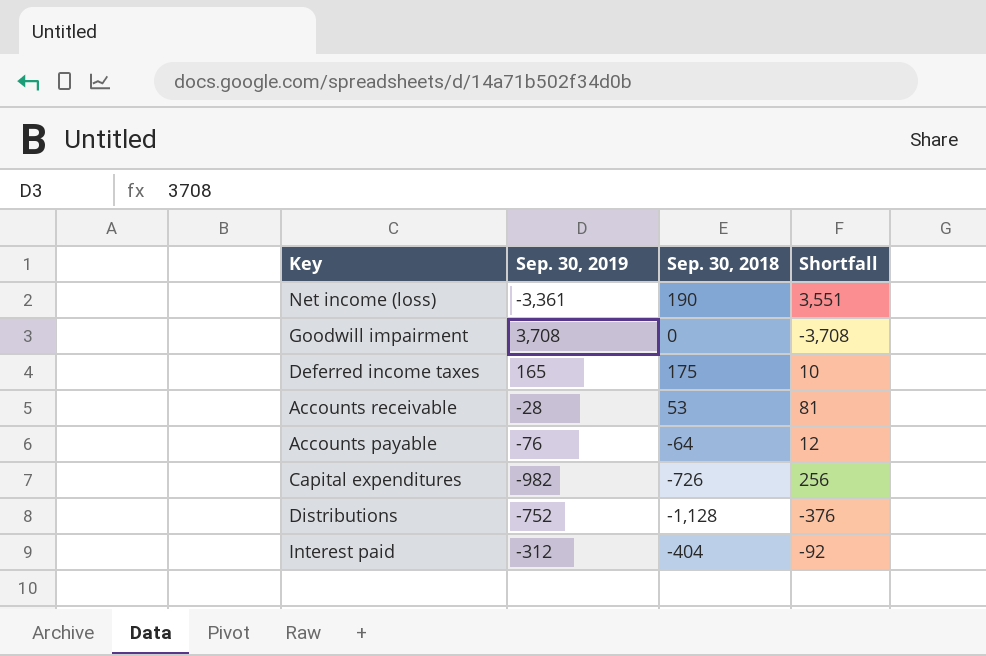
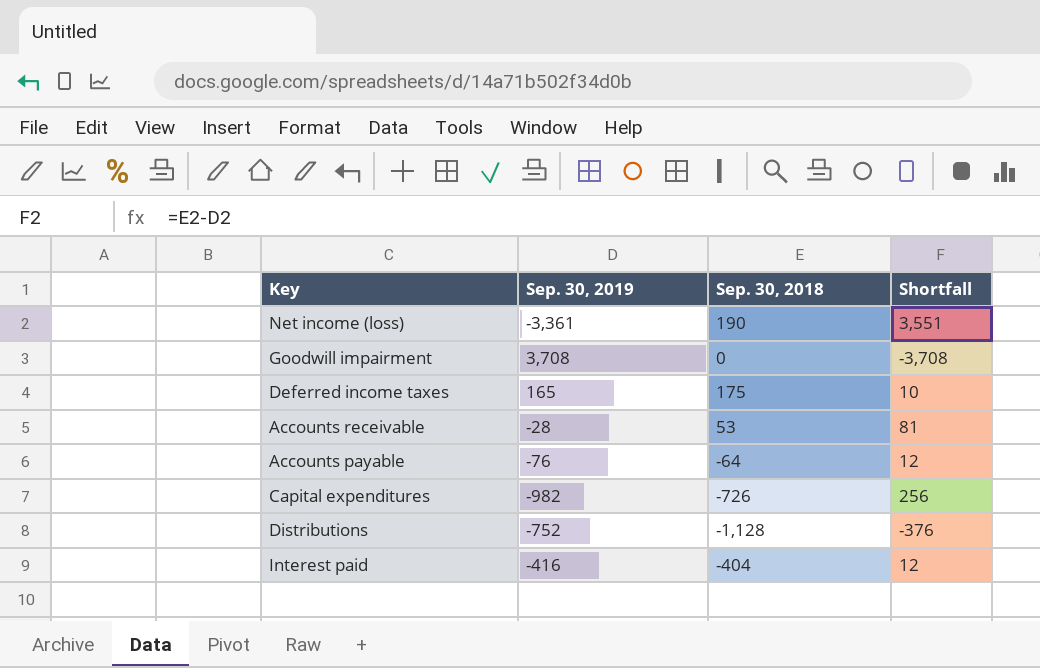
Interest paid | Sep. 30, 2019: -312 -> -416
Interest paid | Shortfall: -92 -> 12

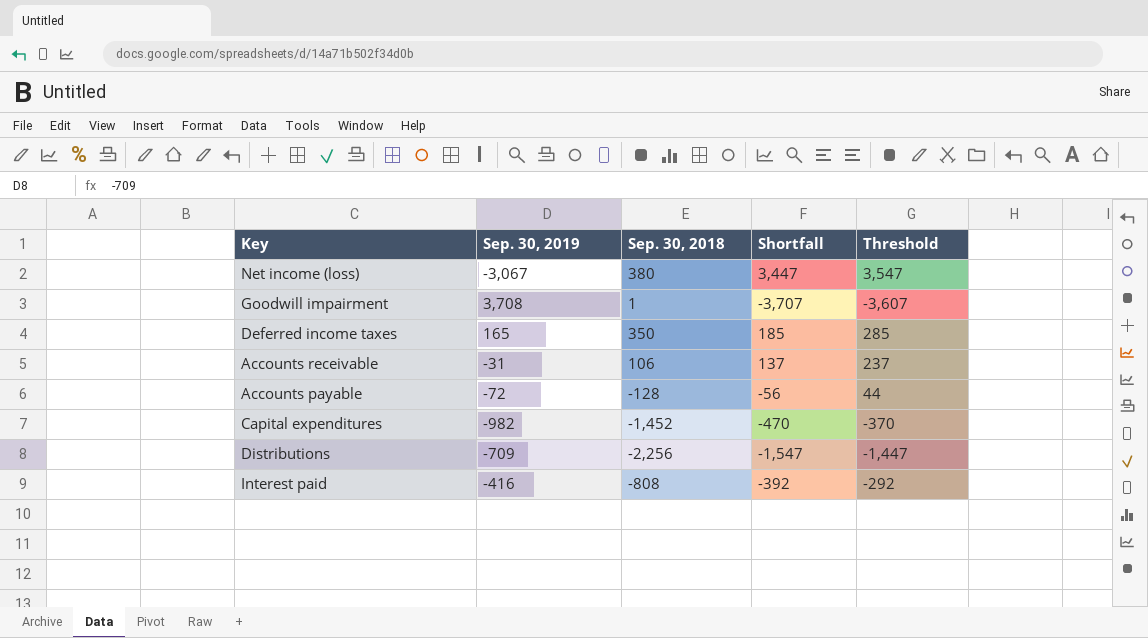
column Threshold | formula: none -> [Shortfall] + 100
Net income (loss) | Sep. 30, 2019: -3,361 -> -3,067
Net income (loss) | Sep. 30, 2018: 190 -> 380
Net income (loss) | Shortfall: 3,551 -> 3,447
Goodwill impairment | Sep. 30, 2018: 0 -> 1
Goodwill impairment | Shortfall: -3,708 -> -3,707
Deferred income taxes | Sep. 30, 2018: 175 -> 350
Deferred income taxes | Shortfall: 10 -> 185
Accounts receivable | Sep. 30, 2019: -28 -> -31
Accounts receivable | Sep. 30, 2018: 53 -> 106
Accounts receivable | Shortfall: 81 -> 137
Accounts payable | Sep. 30, 2019: -76 -> -72
Accounts payable | Sep. 30, 2018: -64 -> -128
Accounts payable | Shortfall: 12 -> -56
Capital expenditures | Sep. 30, 2018: -726 -> -1,452
Capital expenditures | Shortfall: 256 -> -470
Distributions | Sep. 30, 2019: -752 -> -709
Distributions | Sep. 30, 2018: -1,128 -> -2,256
Distributions | Shortfall: -376 -> -1,547
Interest paid | Sep. 30, 2018: -404 -> -808
Interest paid | Shortfall: 12 -> -392

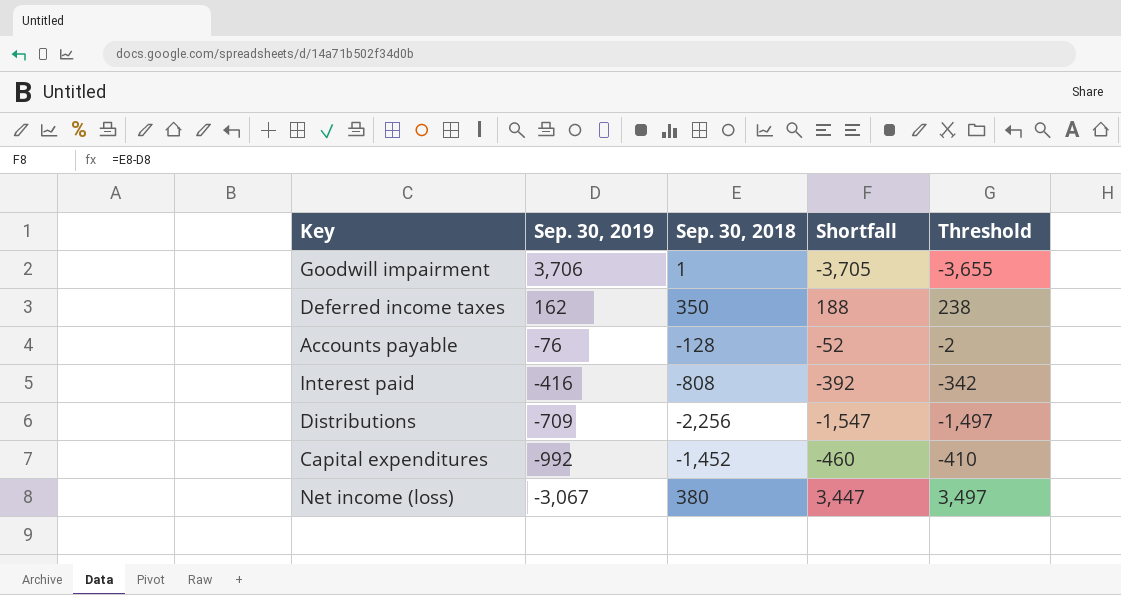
row order: none -> Sep. 30, 2019 descending
column Threshold | formula: [Shortfall] + 100 -> [Shortfall] + 50
row Accounts receivable: -31 | 106 | 137 | 237 -> none
Goodwill impairment | Sep. 30, 2019: 3,708 -> 3,706
Goodwill impairment | Shortfall: -3,707 -> -3,705
Deferred income taxes | Sep. 30, 2019: 165 -> 162
Deferred income taxes | Shortfall: 185 -> 188
Accounts payable | Sep. 30, 2019: -72 -> -76
Accounts payable | Shortfall: -56 -> -52
Capital expenditures | Sep. 30, 2019: -982 -> -992
Capital expenditures | Shortfall: -470 -> -460

